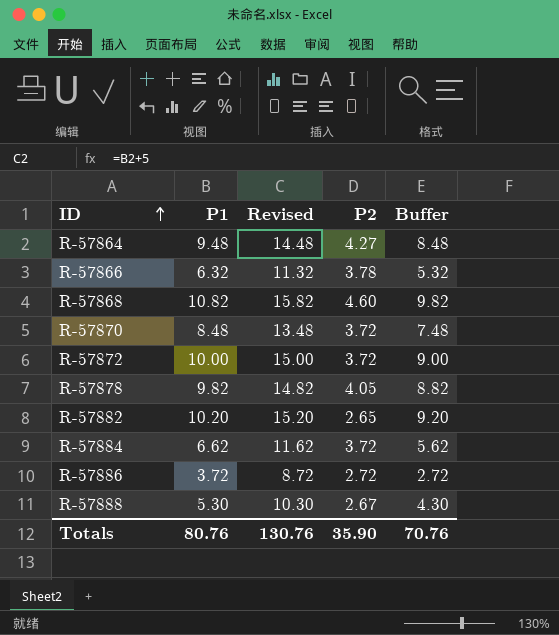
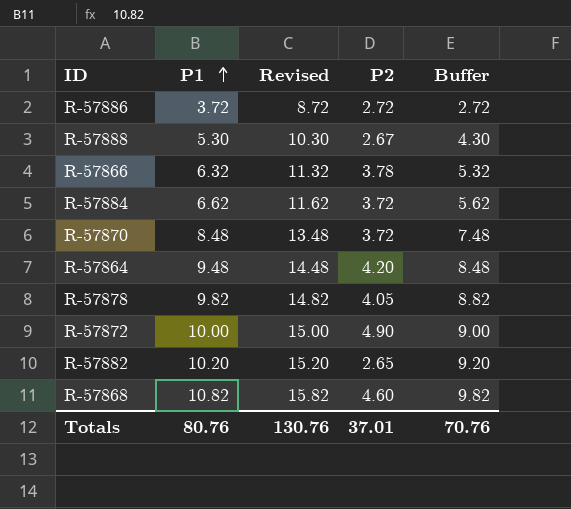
row order: ID ascending -> P1 ascending
R-57864 | P2: 4.27 -> 4.20
R-57872 | P2: 3.72 -> 4.90
Totals | P2: 35.90 -> 37.01

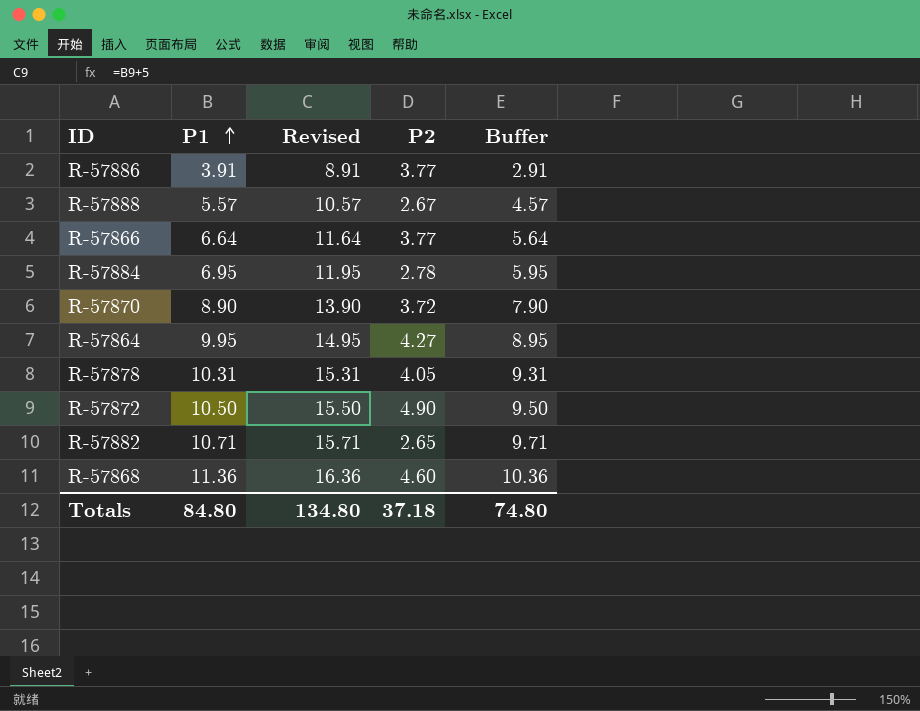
R-57886 | P1: 3.72 -> 3.91
R-57886 | Revised: 8.72 -> 8.91
R-57886 | P2: 2.72 -> 3.77
R-57886 | Buffer: 2.72 -> 2.91
R-57888 | P1: 5.30 -> 5.57
R-57888 | Revised: 10.30 -> 10.57
R-57888 | Buffer: 4.30 -> 4.57
R-57866 | P1: 6.32 -> 6.64
R-57866 | Revised: 11.32 -> 11.64
R-57866 | P2: 3.78 -> 3.77
R-57866 | Buffer: 5.32 -> 5.64
R-57884 | P1: 6.62 -> 6.95
R-57884 | Revised: 11.62 -> 11.95
R-57884 | P2: 3.72 -> 2.78
R-57884 | Buffer: 5.62 -> 5.95
R-57870 | P1: 8.48 -> 8.90
R-57870 | Revised: 13.48 -> 13.90
R-57870 | Buffer: 7.48 -> 7.90
R-57864 | P1: 9.48 -> 9.95
R-57864 | Revised: 14.48 -> 14.95
R-57864 | P2: 4.20 -> 4.27
R-57864 | Buffer: 8.48 -> 8.95
R-57878 | P1: 9.82 -> 10.31
R-57878 | Revised: 14.82 -> 15.31
R-57878 | Buffer: 8.82 -> 9.31
R-57872 | P1: 10.00 -> 10.50
R-57872 | Revised: 15.00 -> 15.50
R-57872 | Buffer: 9.00 -> 9.50
R-57882 | P1: 10.20 -> 10.71
R-57882 | Revised: 15.20 -> 15.71
R-57882 | Buffer: 9.20 -> 9.71
R-57868 | P1: 10.82 -> 11.36
R-57868 | Revised: 15.82 -> 16.36
R-57868 | Buffer: 9.82 -> 10.36
Totals | P1: 80.76 -> 84.80
Totals | Revised: 130.76 -> 134.80
Totals | P2: 37.01 -> 37.18
Totals | Buffer: 70.76 -> 74.80

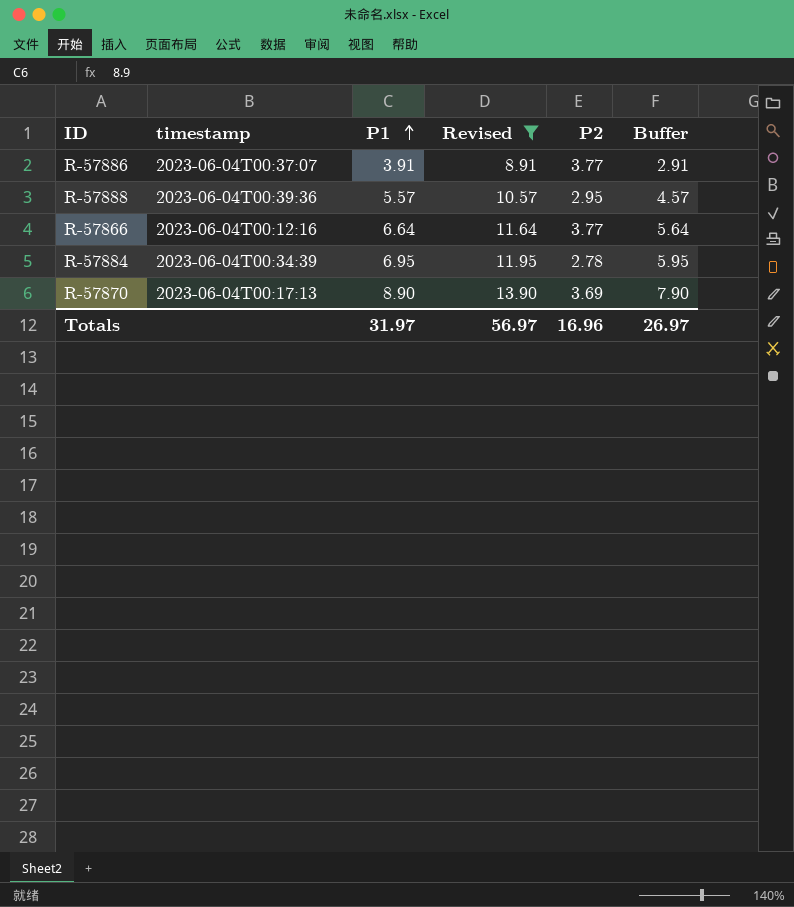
filter: none -> Revised <= 13.90
column timestamp | position: none -> 2
R-57888 | P2: 2.67 -> 2.95
R-57870 | P2: 3.72 -> 3.69
Totals | P1: 84.80 -> 31.97
Totals | Revised: 134.80 -> 56.97
Totals | P2: 37.18 -> 16.96
Totals | Buffer: 74.80 -> 26.97

